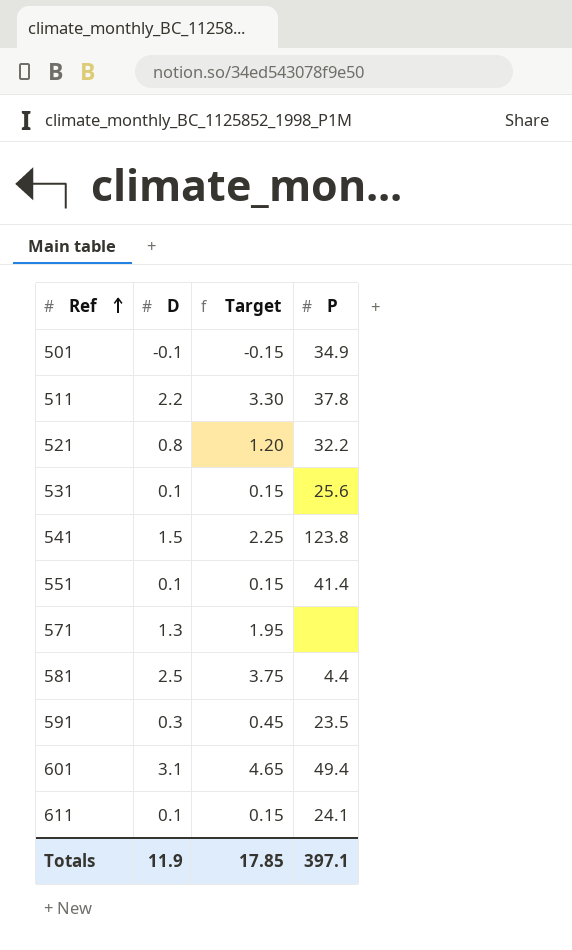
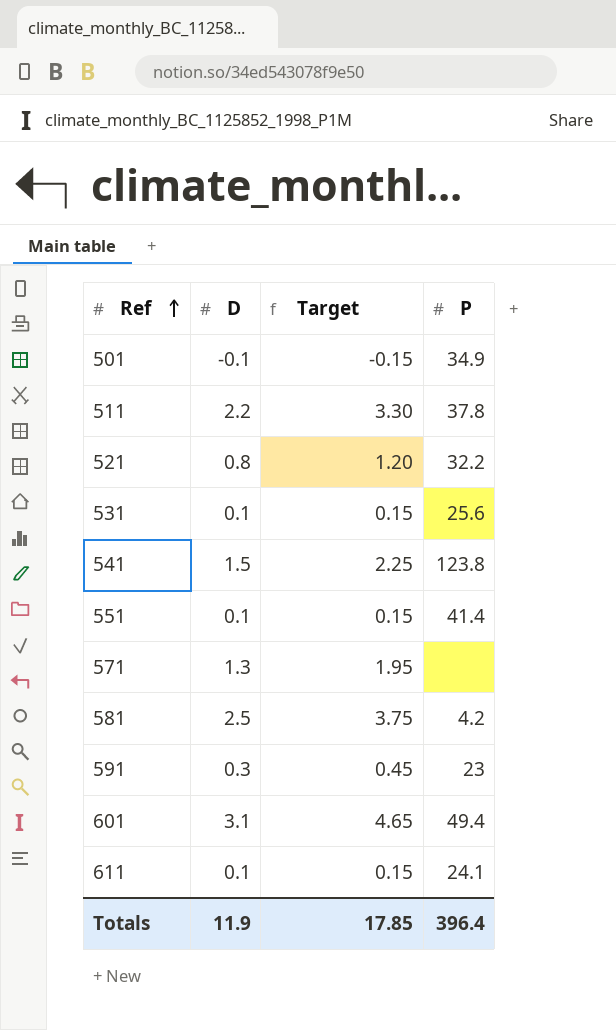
581 | P: 4.4 -> 4.2
591 | P: 23.5 -> 23
Totals | P: 397.1 -> 396.4

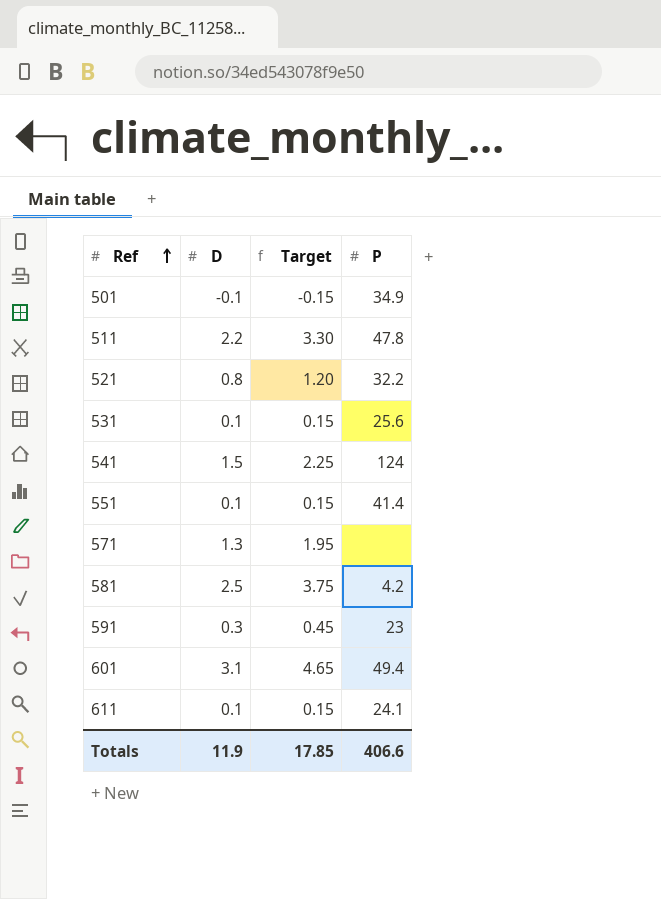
511 | P: 37.8 -> 47.8
541 | P: 123.8 -> 124
Totals | P: 396.4 -> 406.6

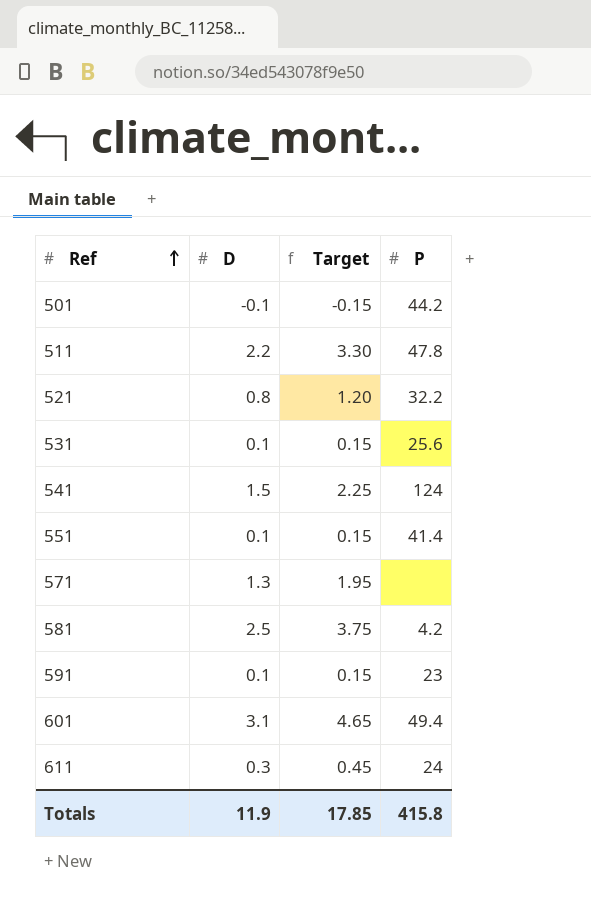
501 | P: 34.9 -> 44.2
591 | D: 0.3 -> 0.1
591 | Target: 0.45 -> 0.15
611 | D: 0.1 -> 0.3
611 | Target: 0.15 -> 0.45
611 | P: 24.1 -> 24
Totals | P: 406.6 -> 415.8

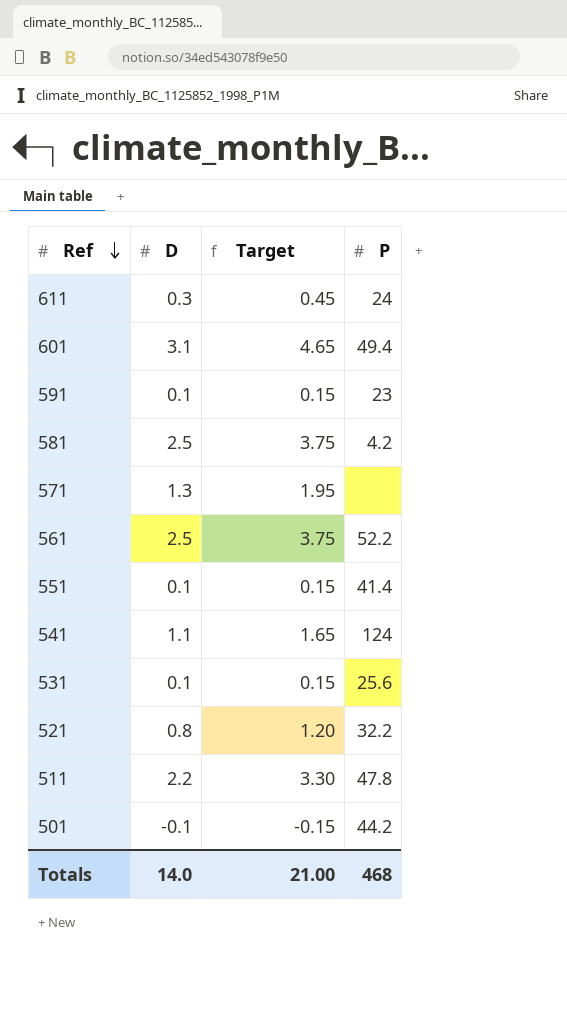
row order: Ref ascending -> Ref descending
row 561: none -> 2.5 | 3.75 | 52.2
541 | D: 1.5 -> 1.1
541 | Target: 2.25 -> 1.65
Totals | D: 11.9 -> 14.0
Totals | Target: 17.85 -> 21.00
Totals | P: 415.8 -> 468

